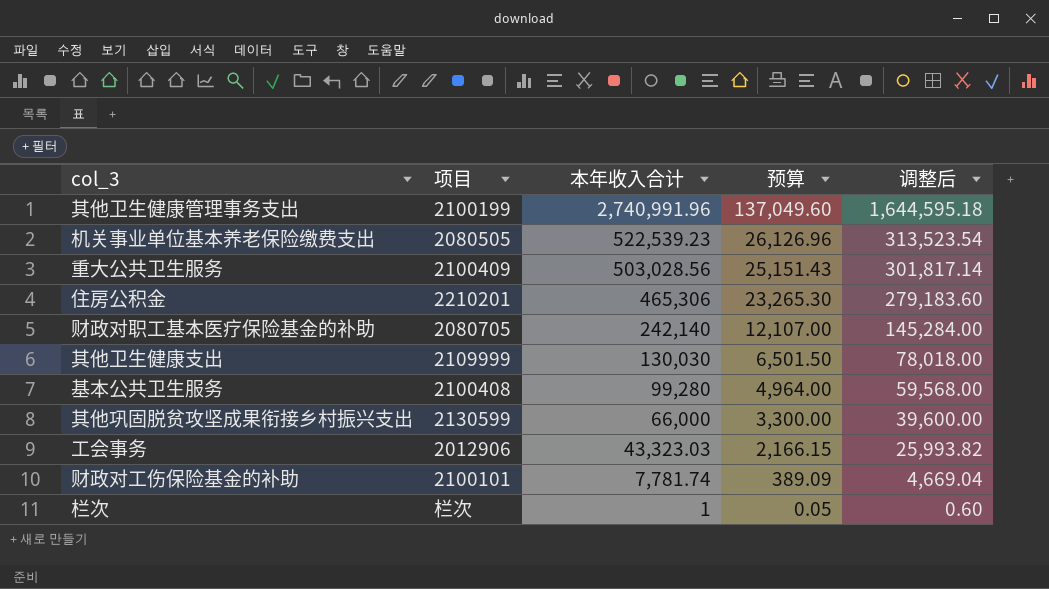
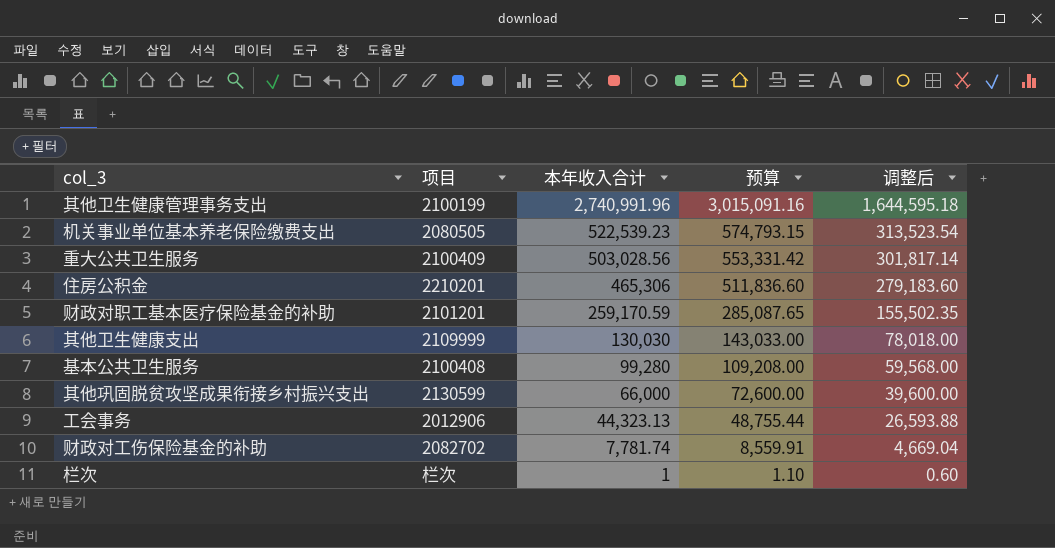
column 预算 | formula: [本年收入合计] * 0.05 -> [本年收入合计] * 1.1
财政对职工基本医疗保险基金的补助 | 项目: 2080705 -> 2101201
财政对职工基本医疗保险基金的补助 | 本年收入合计: 242,140 -> 259,170.59
财政对职工基本医疗保险基金的补助 | 调整后: 145,284.00 -> 155,502.35
工会事务 | 本年收入合计: 43,323.03 -> 44,323.13
工会事务 | 调整后: 25,993.82 -> 26,593.88
财政对工伤保险基金的补助 | 项目: 2100101 -> 2082702

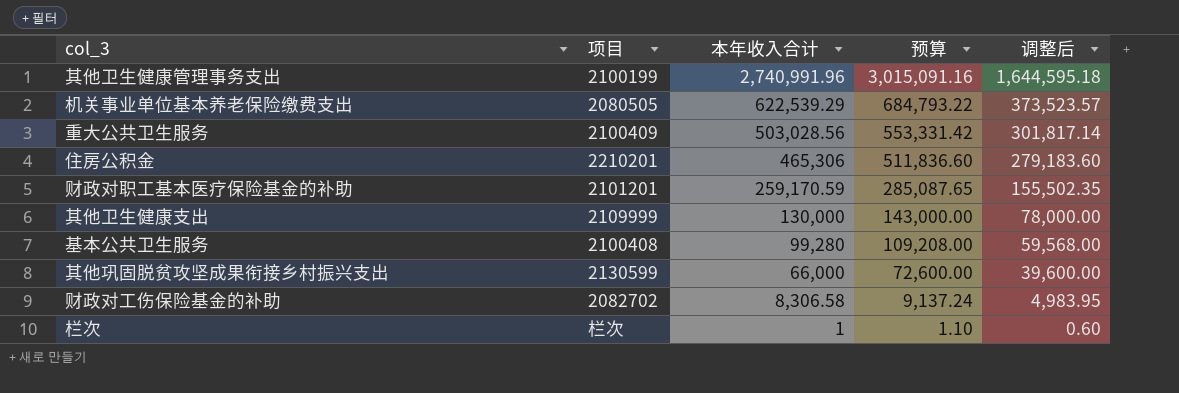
row 工会事务: 2012906 | 44,323.13 | 48,755.44 | 26,593.88 -> none
机关事业单位基本养老保险缴费支出 | 本年收入合计: 522,539.23 -> 622,539.29
机关事业单位基本养老保险缴费支出 | 预算: 574,793.15 -> 684,793.22
机关事业单位基本养老保险缴费支出 | 调整后: 313,523.54 -> 373,523.57
其他卫生健康支出 | 本年收入合计: 130,030 -> 130,000
其他卫生健康支出 | 预算: 143,033.00 -> 143,000.00
其他卫生健康支出 | 调整后: 78,018.00 -> 78,000.00
财政对工伤保险基金的补助 | 本年收入合计: 7,781.74 -> 8,306.58
财政对工伤保险基金的补助 | 预算: 8,559.91 -> 9,137.24
财政对工伤保险基金的补助 | 调整后: 4,669.04 -> 4,983.95

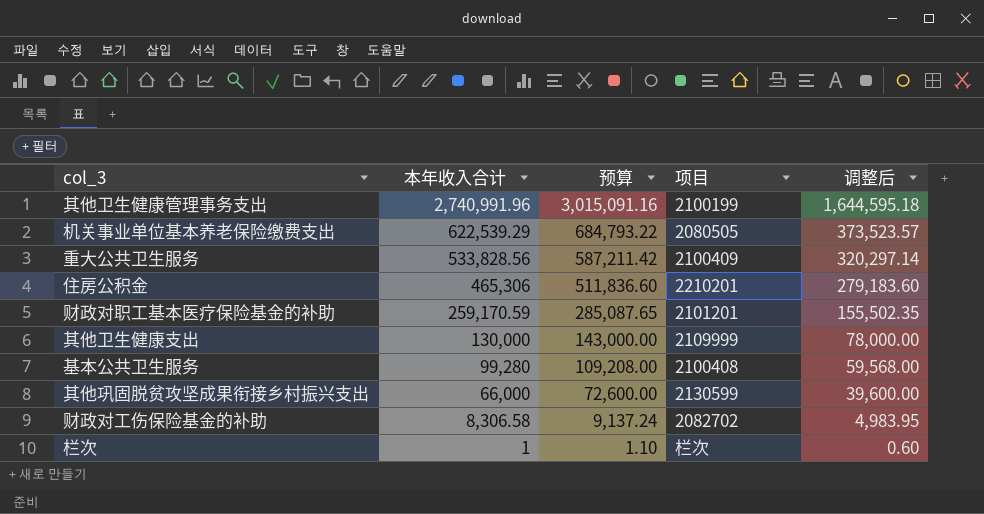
column 项目 | position: 2 -> 4
重大公共卫生服务 | 本年收入合计: 503,028.56 -> 533,828.56
重大公共卫生服务 | 预算: 553,331.42 -> 587,211.42
重大公共卫生服务 | 调整后: 301,817.14 -> 320,297.14

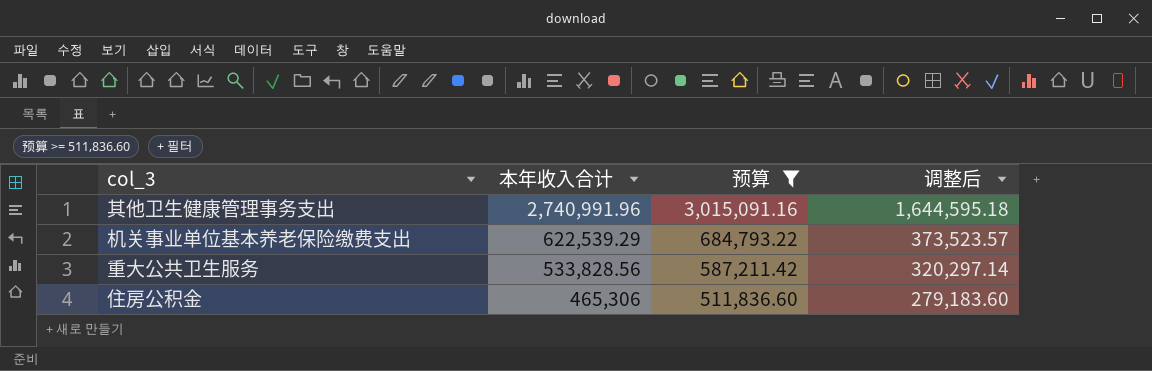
filter: none -> 预算 >= 511,836.60
column 项目 | position: 4 -> none

